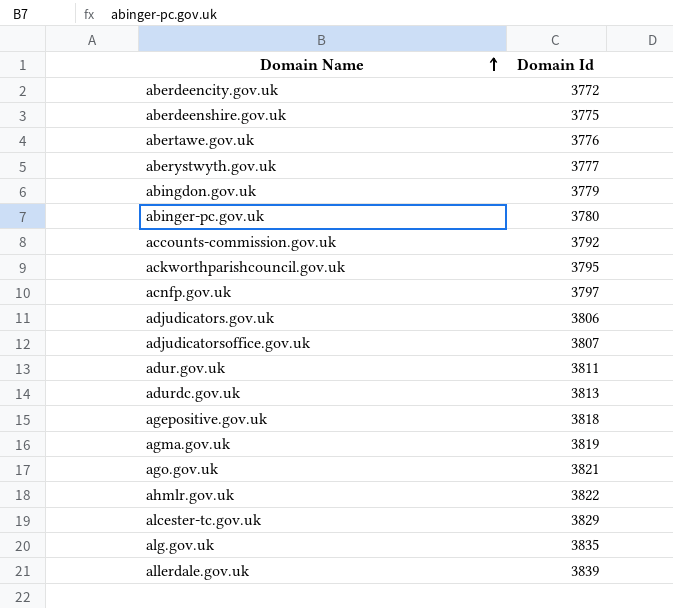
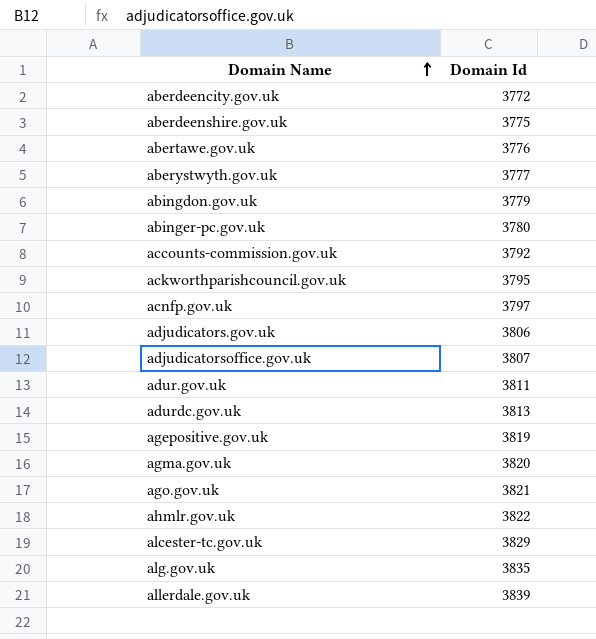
agepositive.gov.uk | Domain Id: 3818 -> 3819
agma.gov.uk | Domain Id: 3819 -> 3820

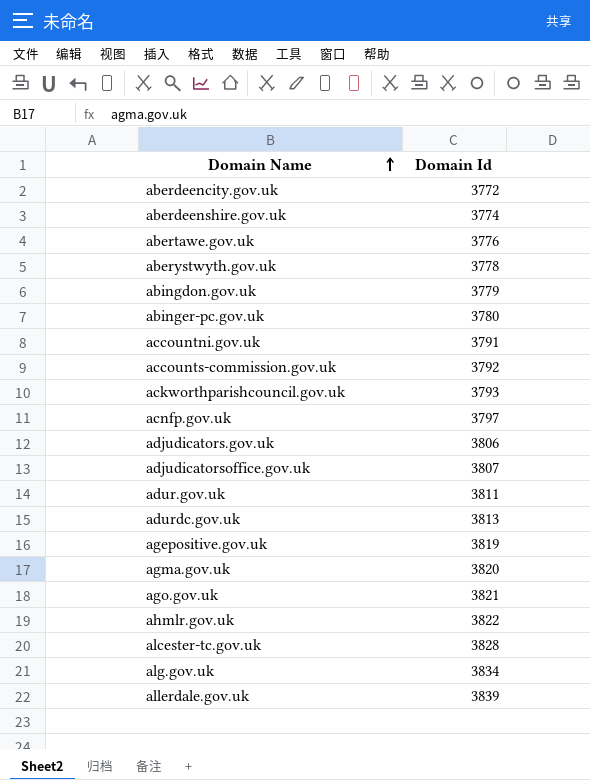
aberdeenshire.gov.uk | Domain Id: 3775 -> 3774
aberystwyth.gov.uk | Domain Id: 3777 -> 3778
row accountni.gov.uk: none -> 3791
ackworthparishcouncil.gov.uk | Domain Id: 3795 -> 3793
alcester-tc.gov.uk | Domain Id: 3829 -> 3828
alg.gov.uk | Domain Id: 3835 -> 3834

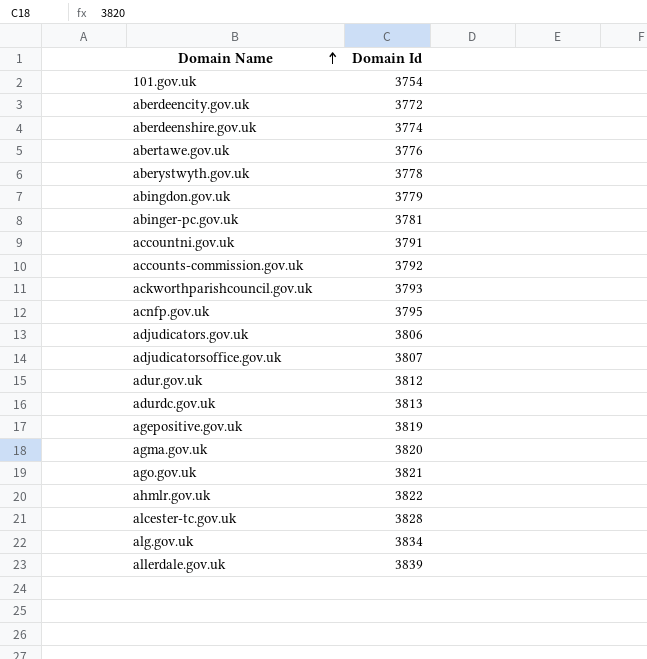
row 101.gov.uk: none -> 3754
abinger-pc.gov.uk | Domain Id: 3780 -> 3781
acnfp.gov.uk | Domain Id: 3797 -> 3795
adur.gov.uk | Domain Id: 3811 -> 3812

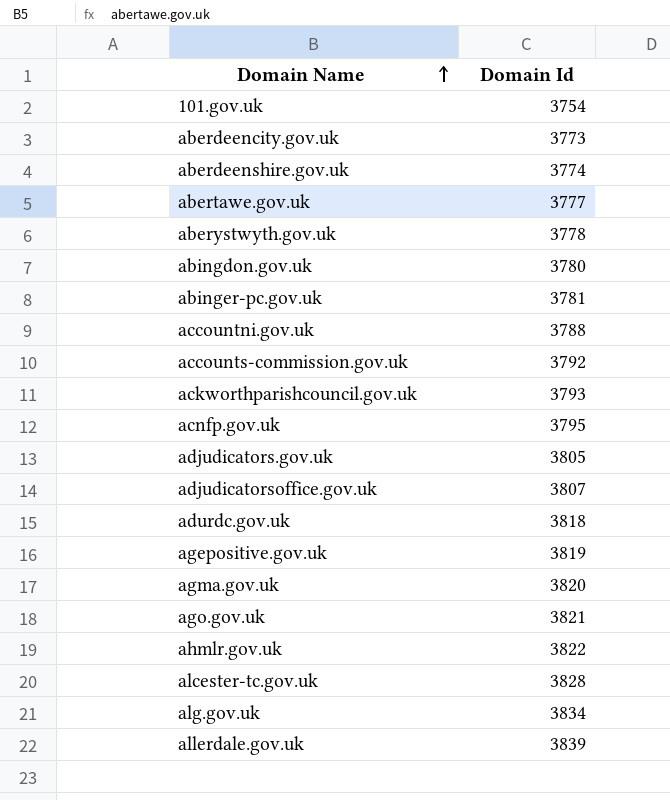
row adur.gov.uk: 3812 -> none
aberdeencity.gov.uk | Domain Id: 3772 -> 3773
abertawe.gov.uk | Domain Id: 3776 -> 3777
abingdon.gov.uk | Domain Id: 3779 -> 3780
accountni.gov.uk | Domain Id: 3791 -> 3788
adjudicators.gov.uk | Domain Id: 3806 -> 3805
adurdc.gov.uk | Domain Id: 3813 -> 3818

